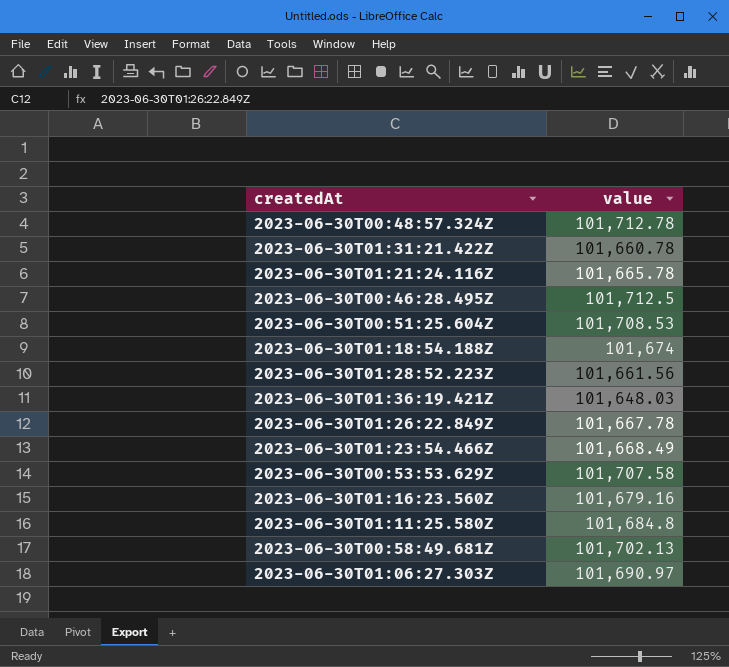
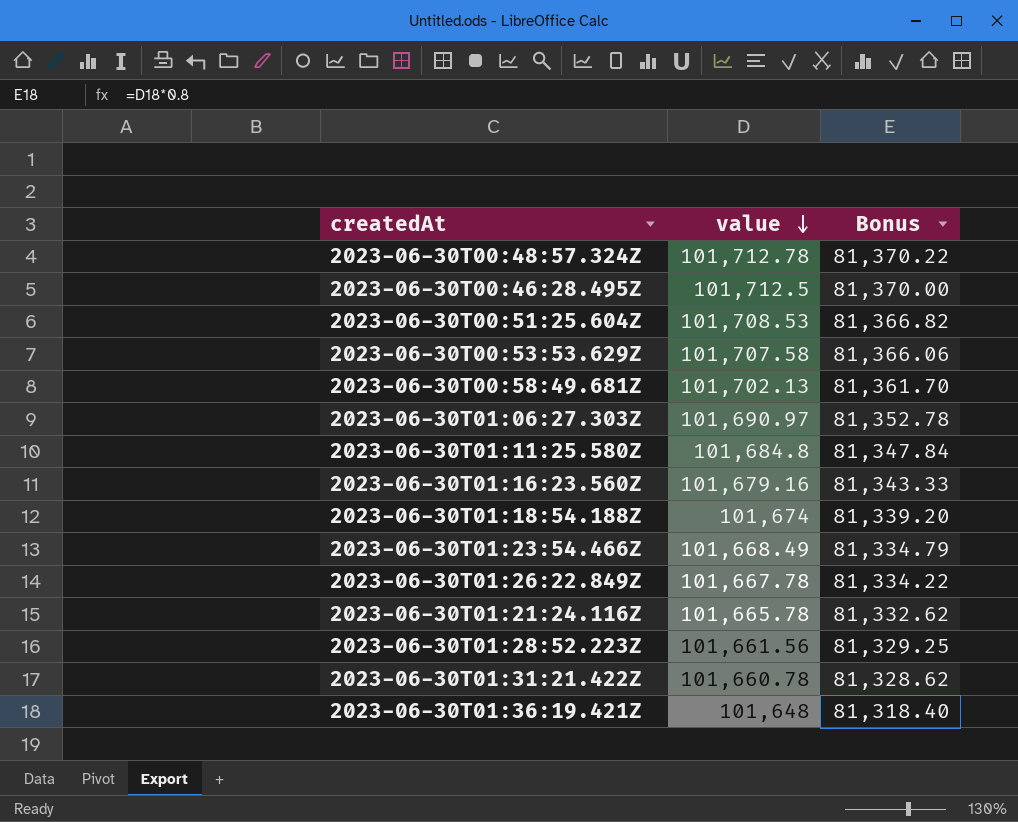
row order: none -> value descending
column Bonus | formula: none -> [value] * 0.8
2023-06-30T01:36:19.421Z | value: 101,648.03 -> 101,648

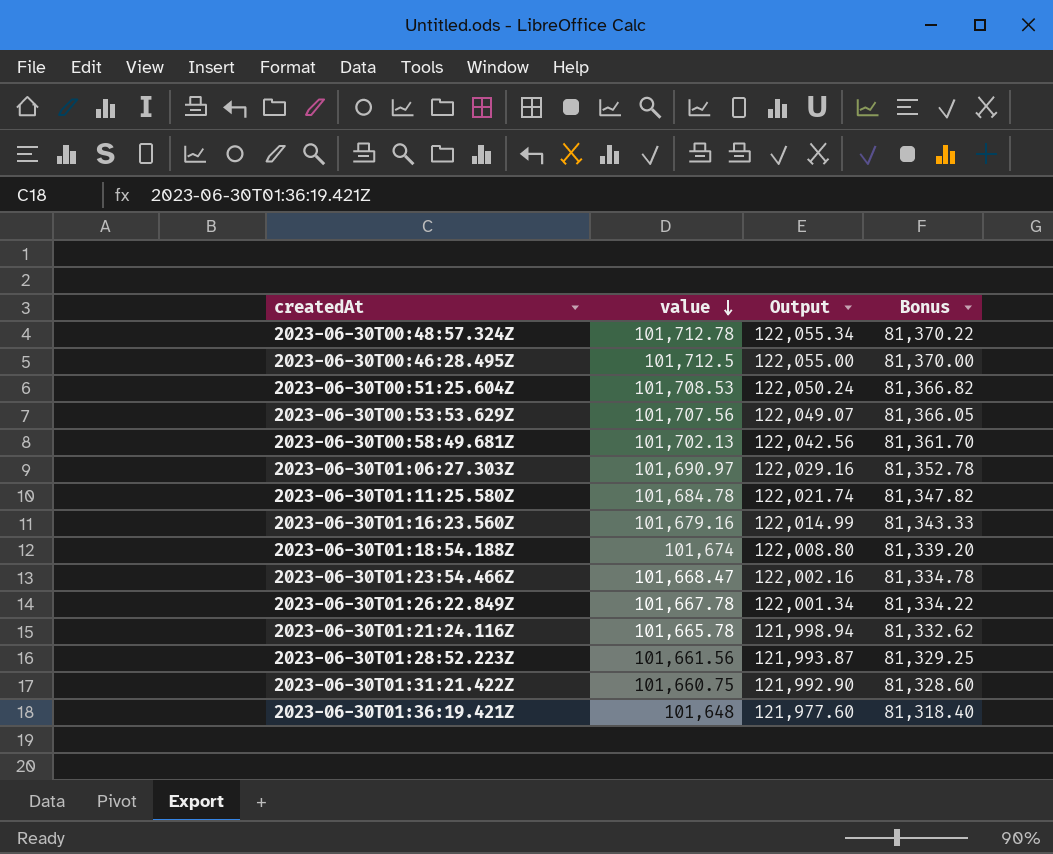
column Output | formula: none -> [value] * 1.2
2023-06-30T00:53:53.629Z | value: 101,707.58 -> 101,707.56
2023-06-30T00:53:53.629Z | Bonus: 81,366.06 -> 81,366.05
2023-06-30T01:11:25.580Z | value: 101,684.8 -> 101,684.78
2023-06-30T01:11:25.580Z | Bonus: 81,347.84 -> 81,347.82
2023-06-30T01:23:54.466Z | value: 101,668.49 -> 101,668.47
2023-06-30T01:23:54.466Z | Bonus: 81,334.79 -> 81,334.78
2023-06-30T01:31:21.422Z | value: 101,660.78 -> 101,660.75
2023-06-30T01:31:21.422Z | Bonus: 81,328.62 -> 81,328.60

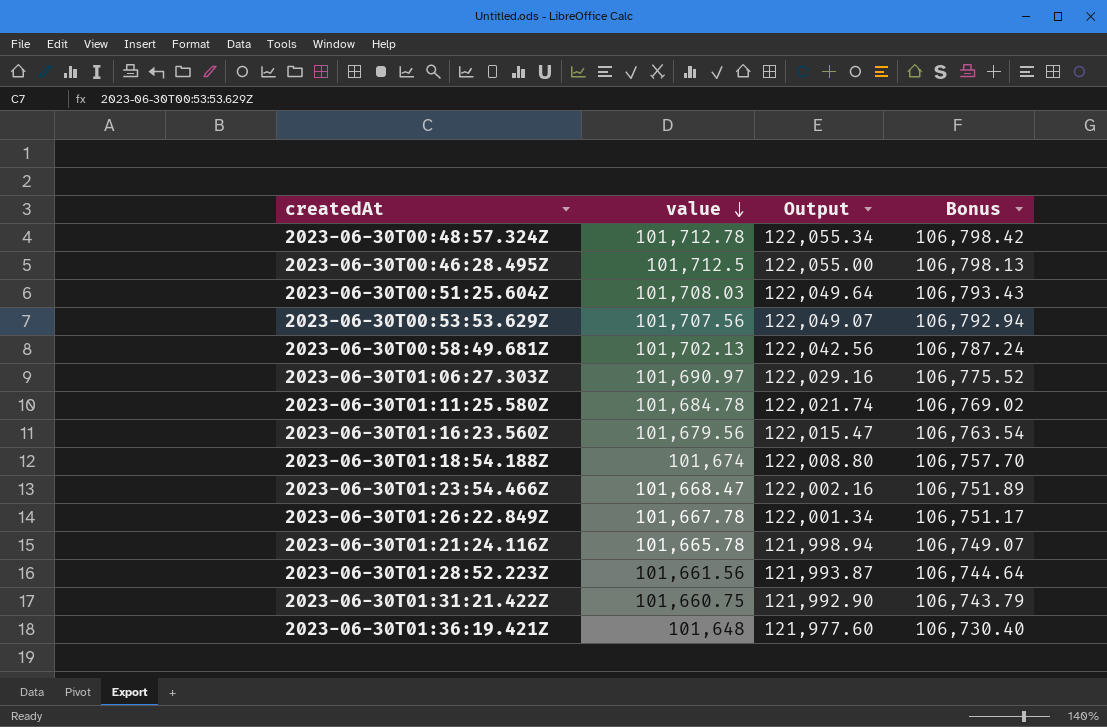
column Bonus | formula: [value] * 0.8 -> [value] * 1.05
2023-06-30T00:51:25.604Z | value: 101,708.53 -> 101,708.03
2023-06-30T00:51:25.604Z | Output: 122,050.24 -> 122,049.64
2023-06-30T01:16:23.560Z | value: 101,679.16 -> 101,679.56
2023-06-30T01:16:23.560Z | Output: 122,014.99 -> 122,015.47

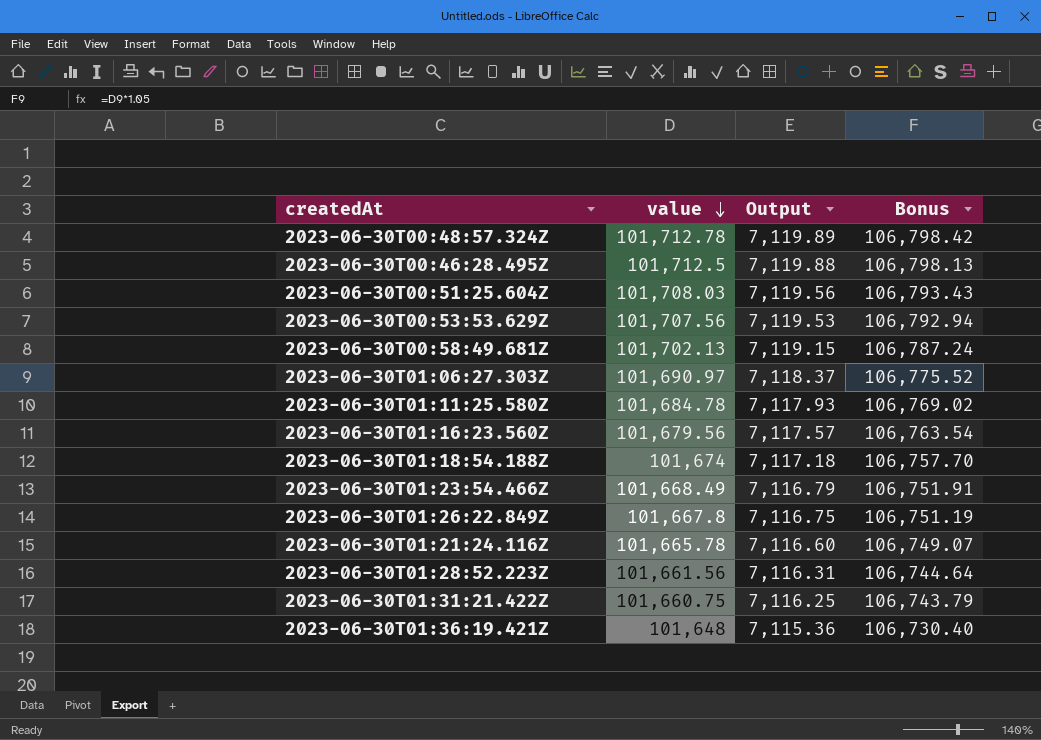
column Output | formula: [value] * 1.2 -> [value] * 0.07
2023-06-30T01:23:54.466Z | value: 101,668.47 -> 101,668.49
2023-06-30T01:23:54.466Z | Bonus: 106,751.89 -> 106,751.91
2023-06-30T01:26:22.849Z | value: 101,667.78 -> 101,667.8
2023-06-30T01:26:22.849Z | Bonus: 106,751.17 -> 106,751.19

